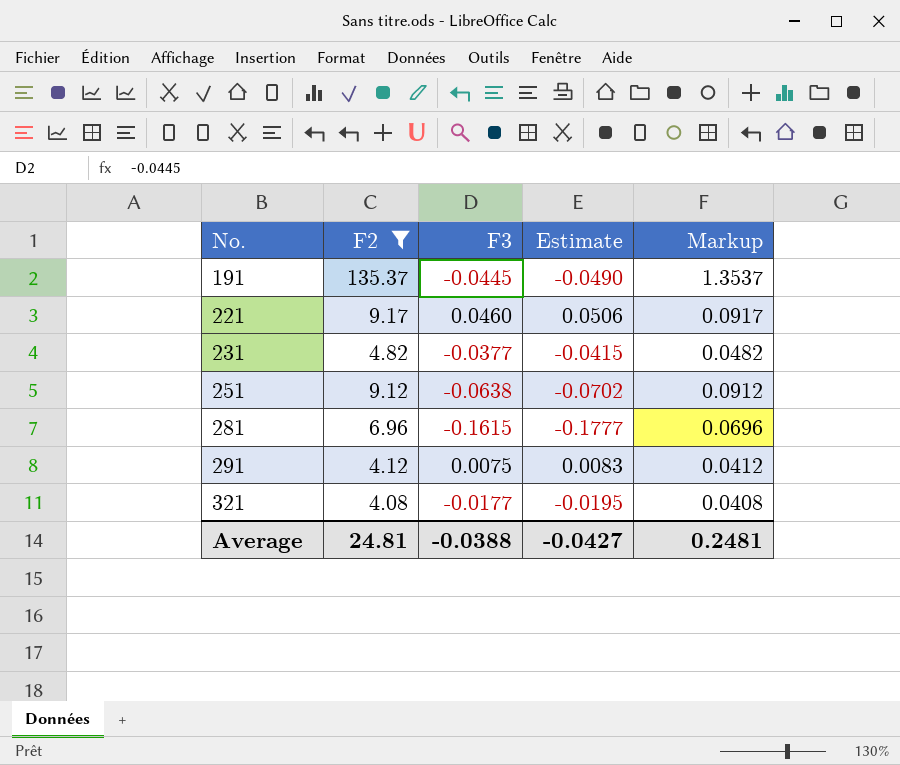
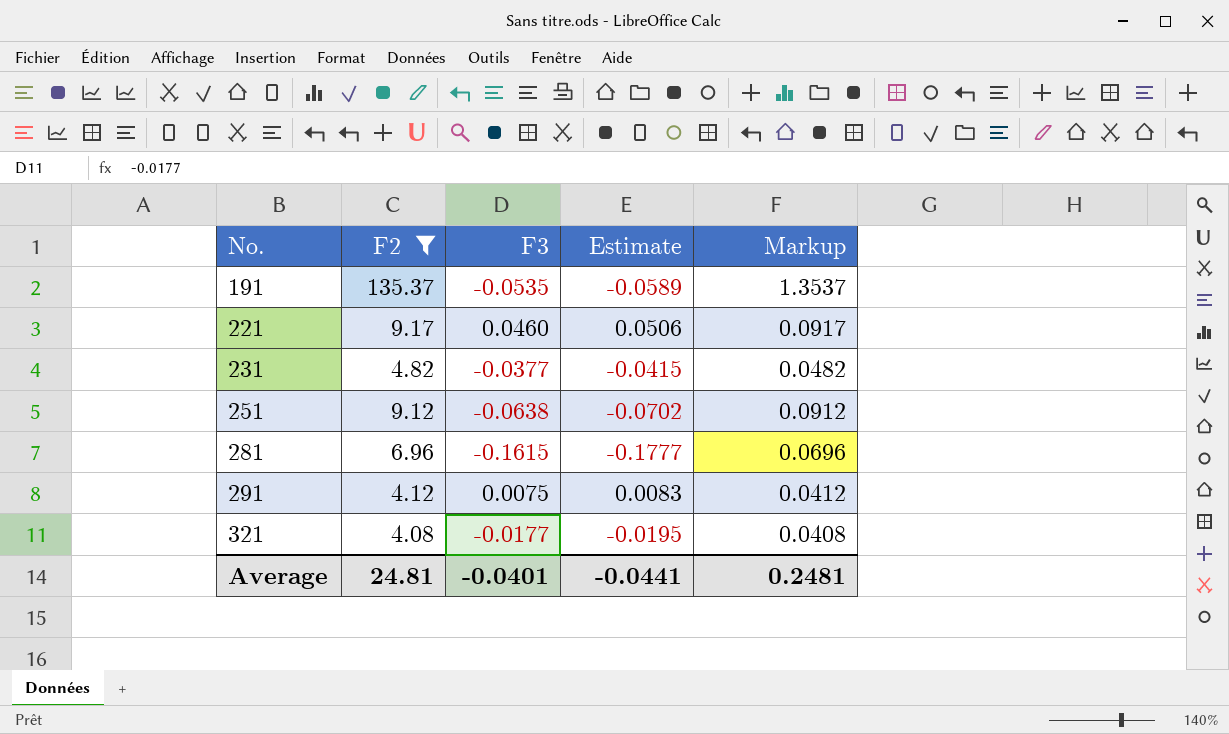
191 | F3: -0.0445 -> -0.0535
191 | Estimate: -0.0490 -> -0.0589
Average | F3: -0.0388 -> -0.0401
Average | Estimate: -0.0427 -> -0.0441

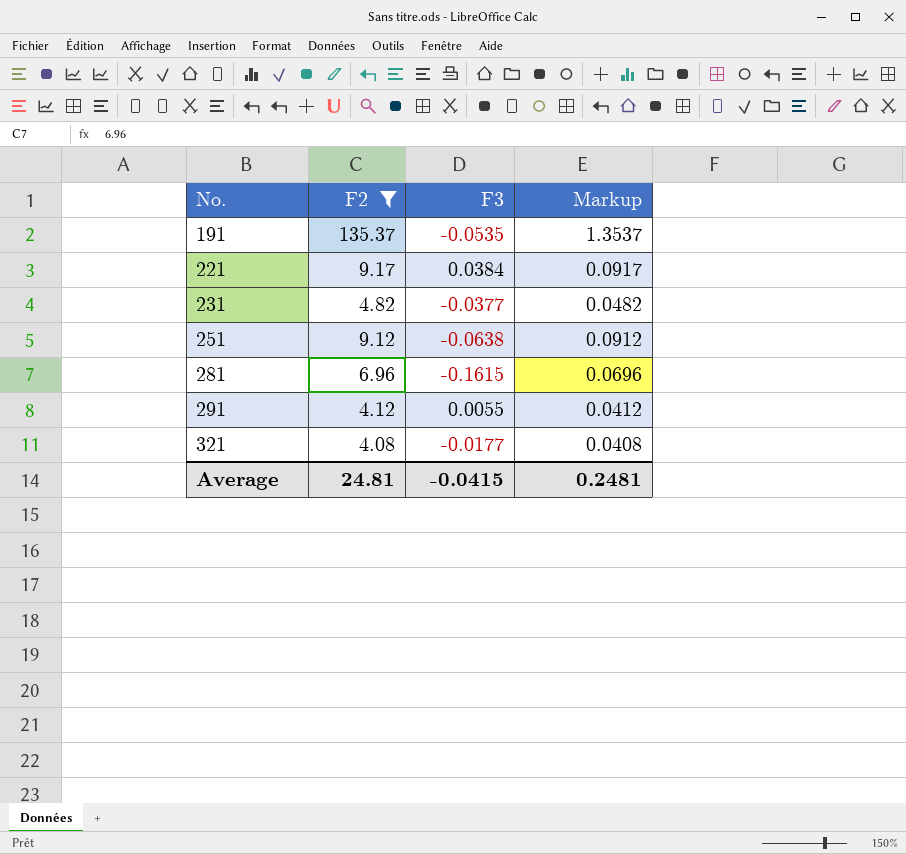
column Estimate | formula: [F3] * 1.1 -> none
221 | F3: 0.0460 -> 0.0384
291 | F3: 0.0075 -> 0.0055
Average | F3: -0.0401 -> -0.0415

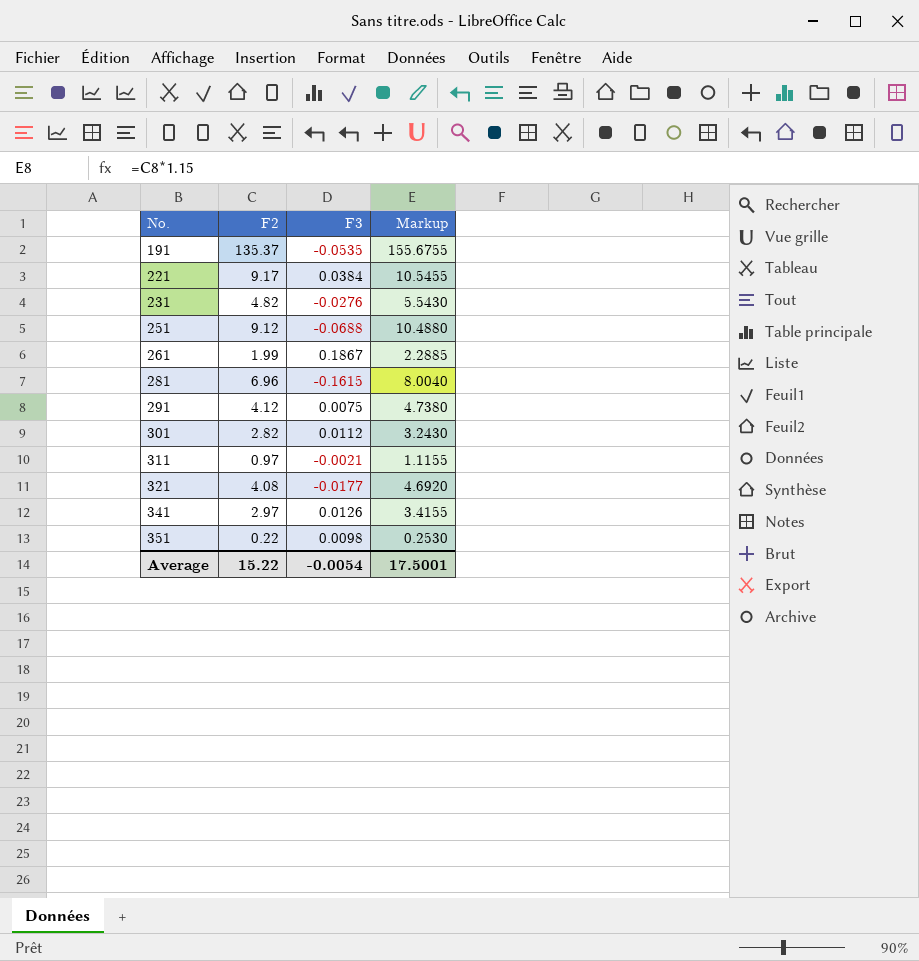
filter: F2 >= 4.08 -> none
column Markup | formula: [F2] * 0.01 -> [F2] * 1.15
231 | F3: -0.0377 -> -0.0276
251 | F3: -0.0638 -> -0.0688
291 | F3: 0.0055 -> 0.0075
Average | F2: 24.81 -> 15.22
Average | F3: -0.0415 -> -0.0054
Average | Markup: 0.2481 -> 17.5001

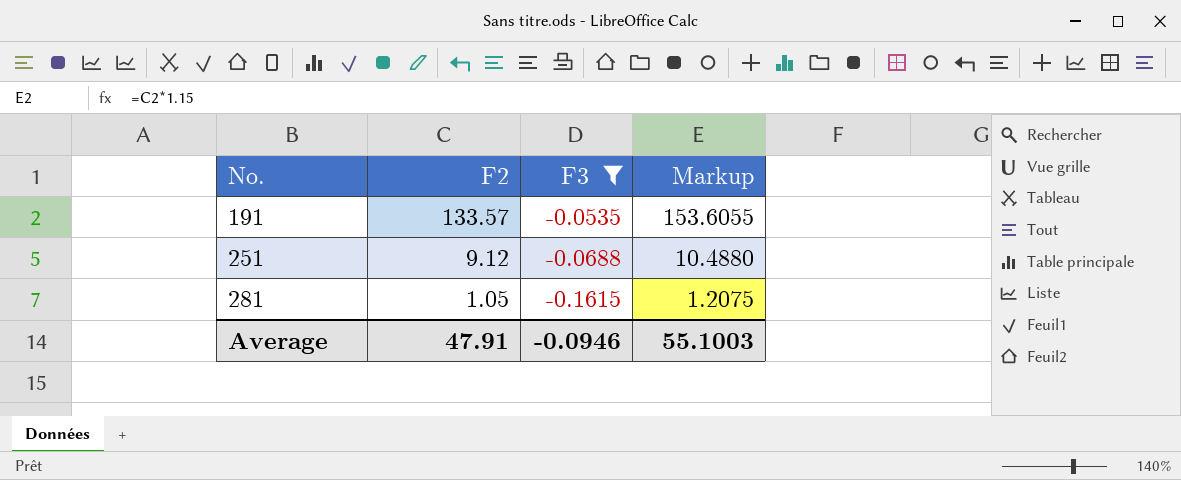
filter: none -> F3 <= -0.0535
191 | F2: 135.37 -> 133.57
191 | Markup: 155.6755 -> 153.6055
281 | F2: 6.96 -> 1.05
281 | Markup: 8.0040 -> 1.2075
Average | F2: 15.22 -> 47.91
Average | F3: -0.0054 -> -0.0946
Average | Markup: 17.5001 -> 55.1003

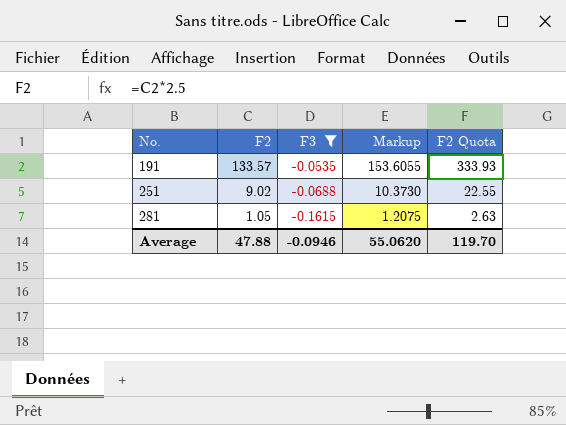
column F2 Quota | formula: none -> [F2] * 2.5
251 | F2: 9.12 -> 9.02
251 | Markup: 10.4880 -> 10.3730
Average | F2: 47.91 -> 47.88
Average | Markup: 55.1003 -> 55.0620

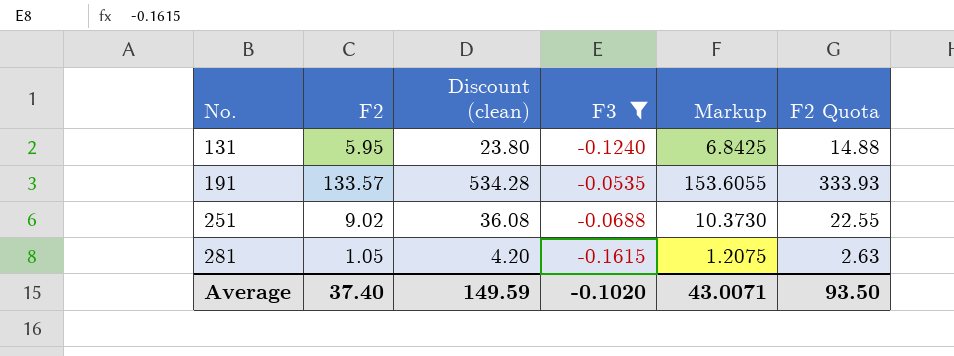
column Discount (clean) | formula: none -> [F2] * 4
row 131: none -> 5.95 | 23.80 | -0.1240 | 6.8425 | 14.88
Average | F2: 47.88 -> 37.40
Average | F3: -0.0946 -> -0.1020
Average | Markup: 55.0620 -> 43.0071
Average | F2 Quota: 119.70 -> 93.50

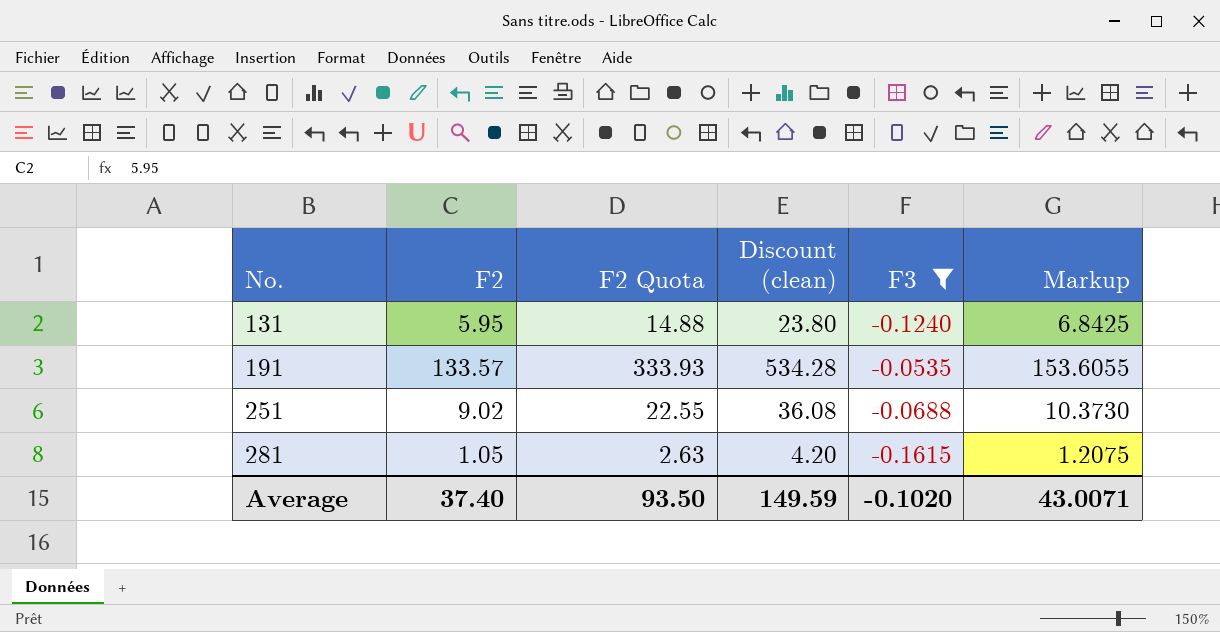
column F2 Quota | position: 6 -> 3

